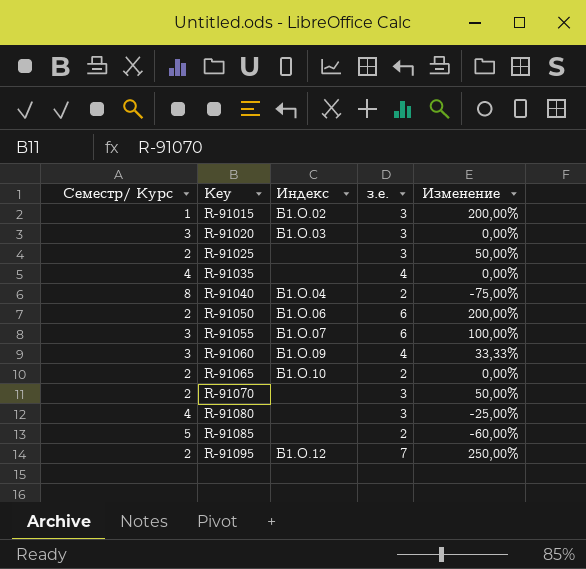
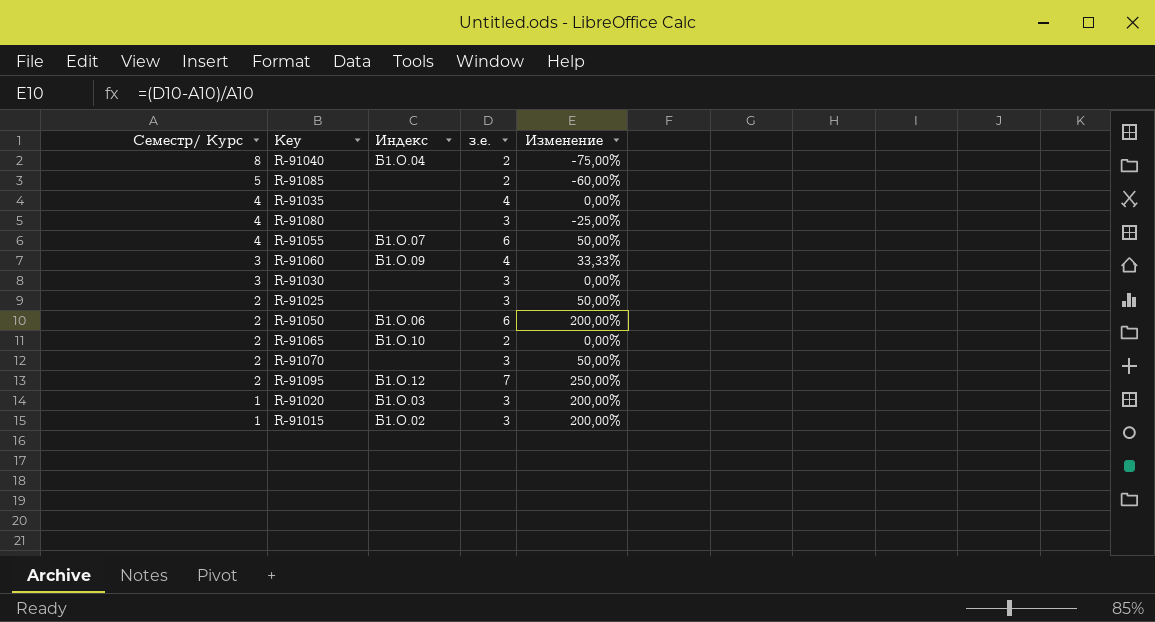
row order: Key ascending -> Семестр/ Курс descending
R-91055 | Семестр/ Курс: 3 -> 4
R-91055 | Изменение: 100,00% -> 50,00%
row R-91030: none -> 3 | none | 3 | 0,00%
R-91020 | Семестр/ Курс: 3 -> 1
R-91020 | Изменение: 0,00% -> 200,00%

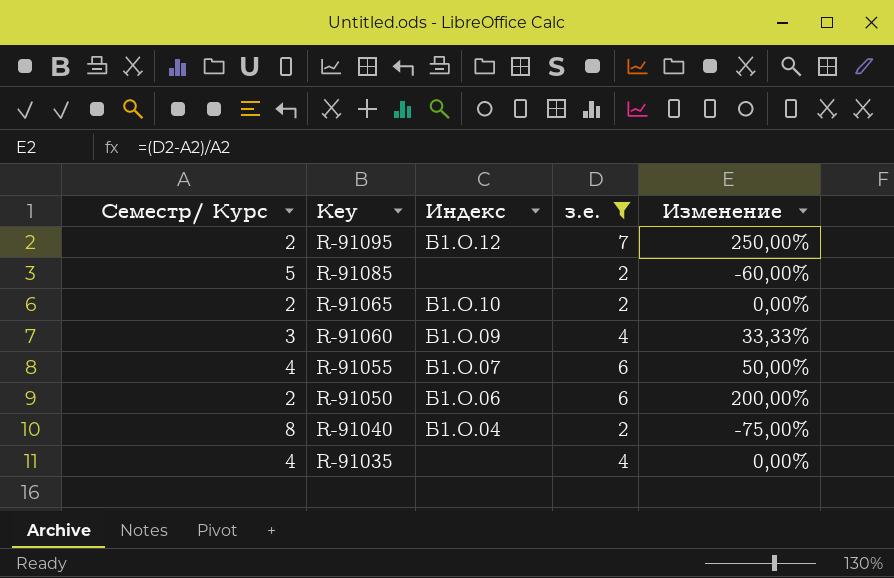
filter: none -> з.е. != 3
row order: Семестр/ Курс descending -> Key descending

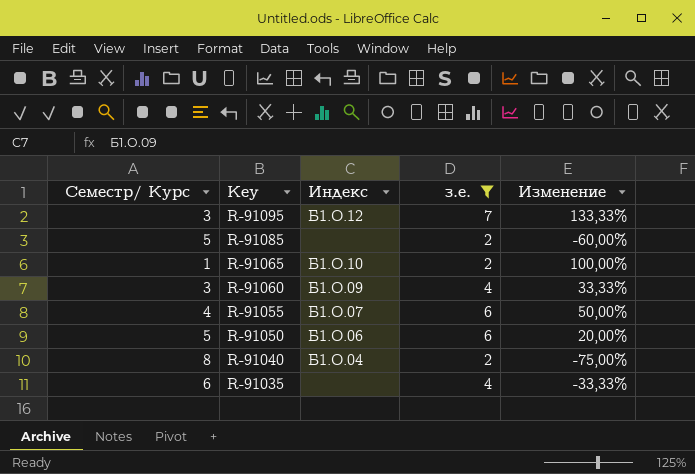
R-91095 | Семестр/ Курс: 2 -> 3
R-91095 | Изменение: 250,00% -> 133,33%
R-91065 | Семестр/ Курс: 2 -> 1
R-91065 | Изменение: 0,00% -> 100,00%
R-91050 | Семестр/ Курс: 2 -> 5
R-91050 | Изменение: 200,00% -> 20,00%
R-91035 | Семестр/ Курс: 4 -> 6
R-91035 | Изменение: 0,00% -> -33,33%

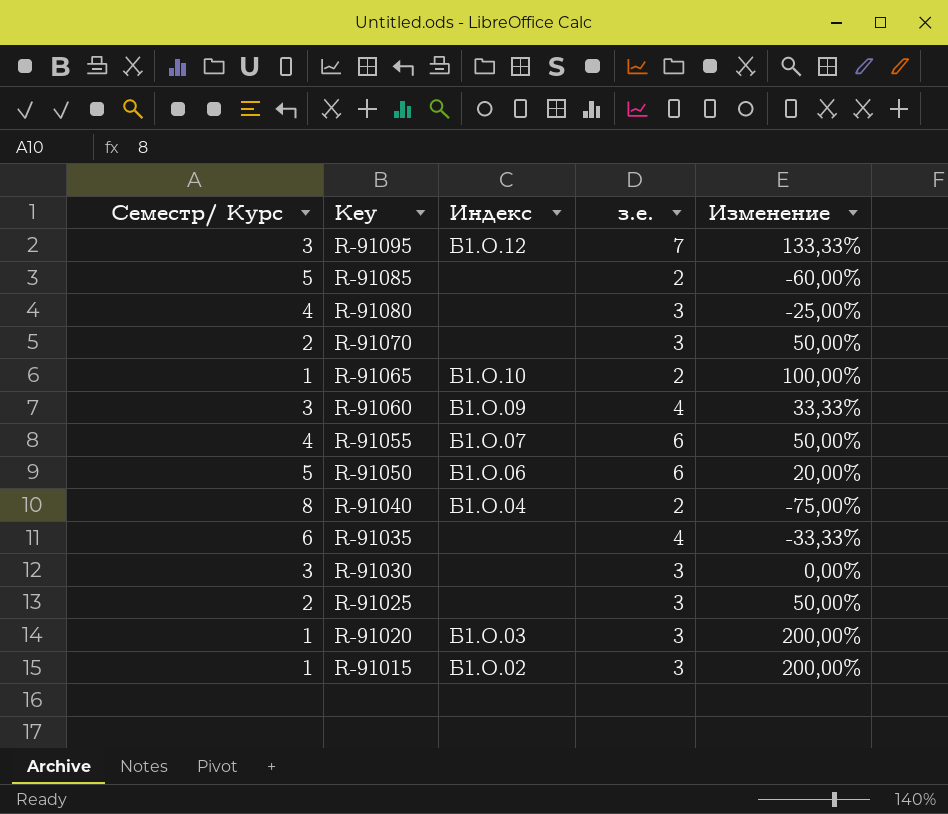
filter: з.е. != 3 -> none

